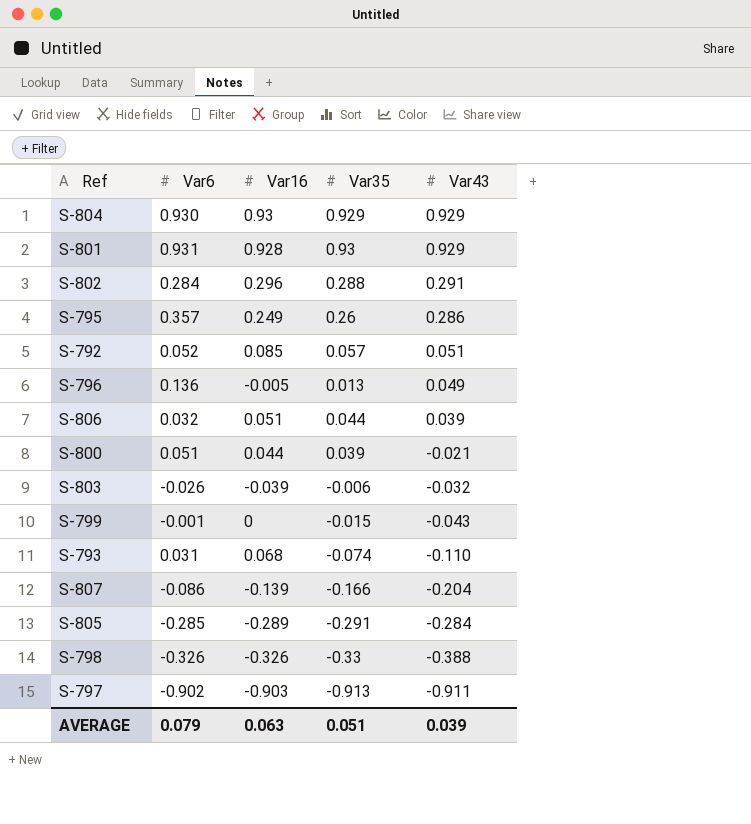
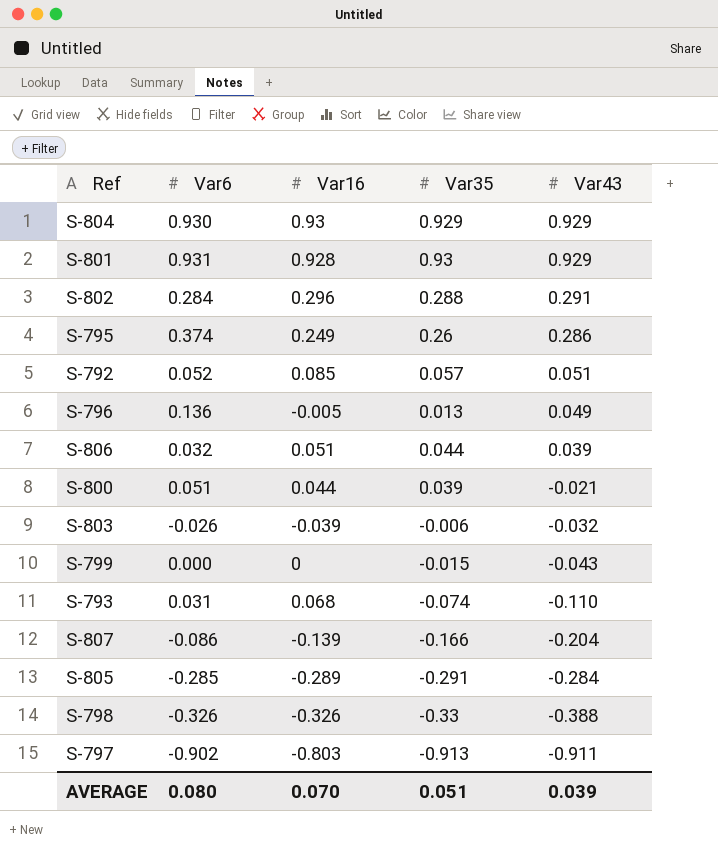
S-795 | Var6: 0.357 -> 0.374
S-799 | Var6: -0.001 -> 0.000
S-797 | Var16: -0.903 -> -0.803
AVERAGE | Var6: 0.079 -> 0.080
AVERAGE | Var16: 0.063 -> 0.070

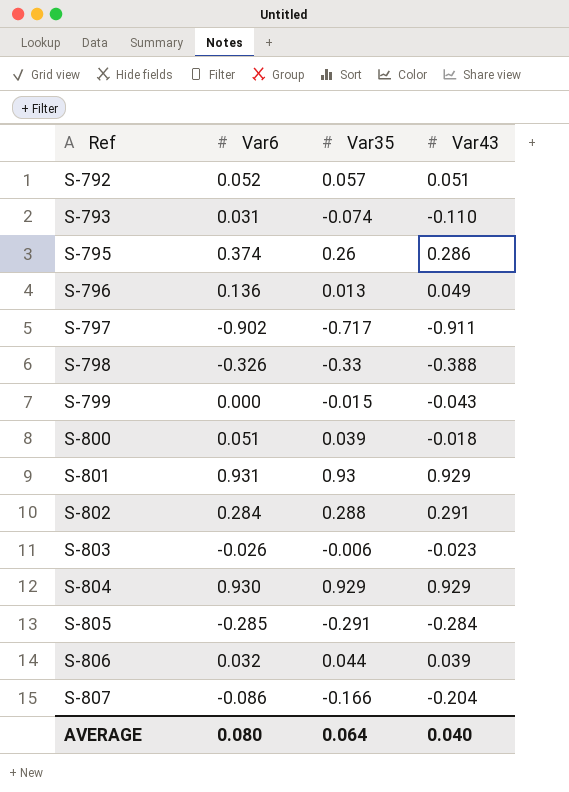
row order: Var43 descending -> Ref ascending
column Var16 | position: 3 -> none
S-797 | Var35: -0.913 -> -0.717
S-800 | Var43: -0.021 -> -0.018
S-803 | Var43: -0.032 -> -0.023
AVERAGE | Var35: 0.051 -> 0.064
AVERAGE | Var43: 0.039 -> 0.040

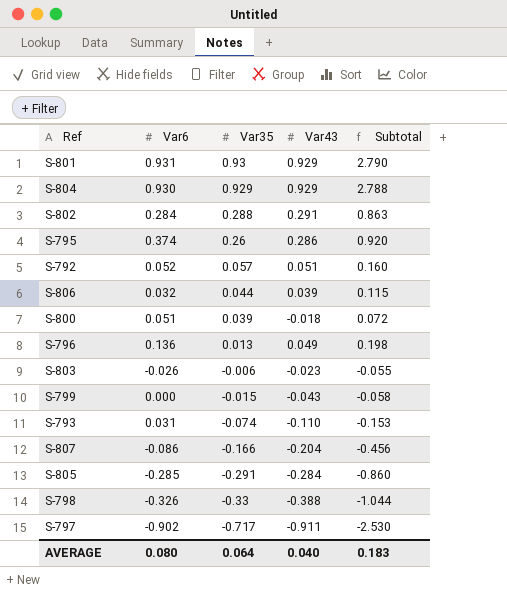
row order: Ref ascending -> Var35 descending
column Subtotal | formula: none -> [Var6] + [Var35] + [Var43]

